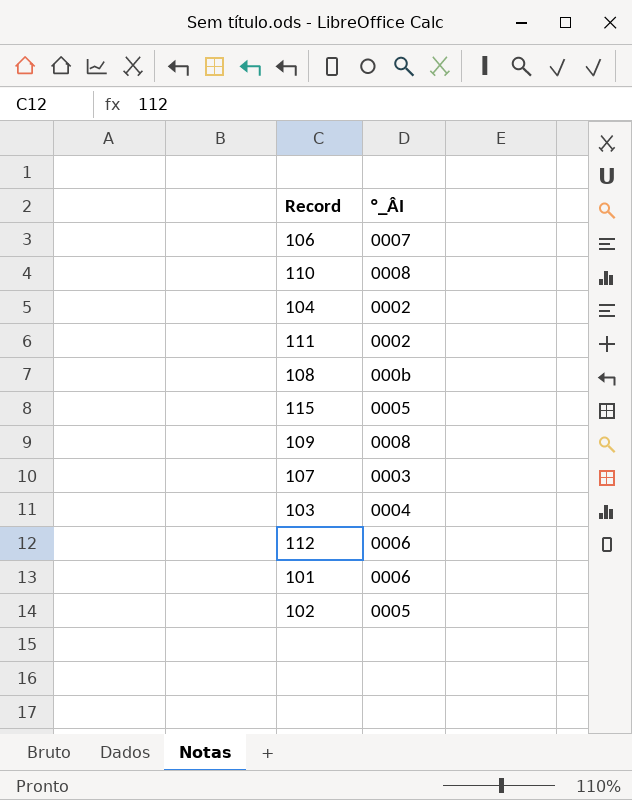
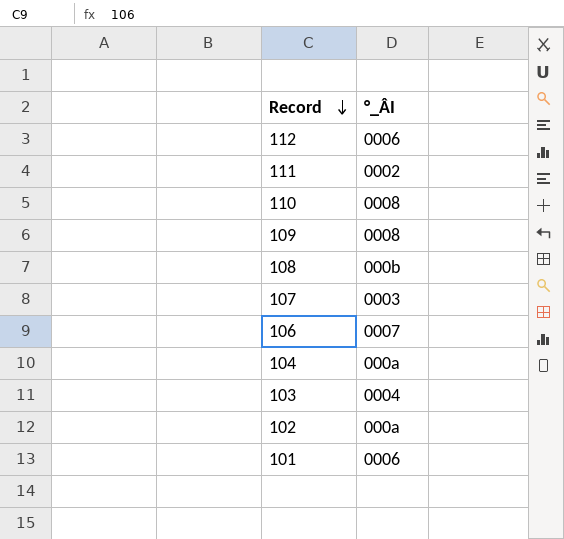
row order: none -> Record descending
row 115: 0005 -> none
104 | °_ÂI: 0002 -> 000a
102 | °_ÂI: 0005 -> 000a

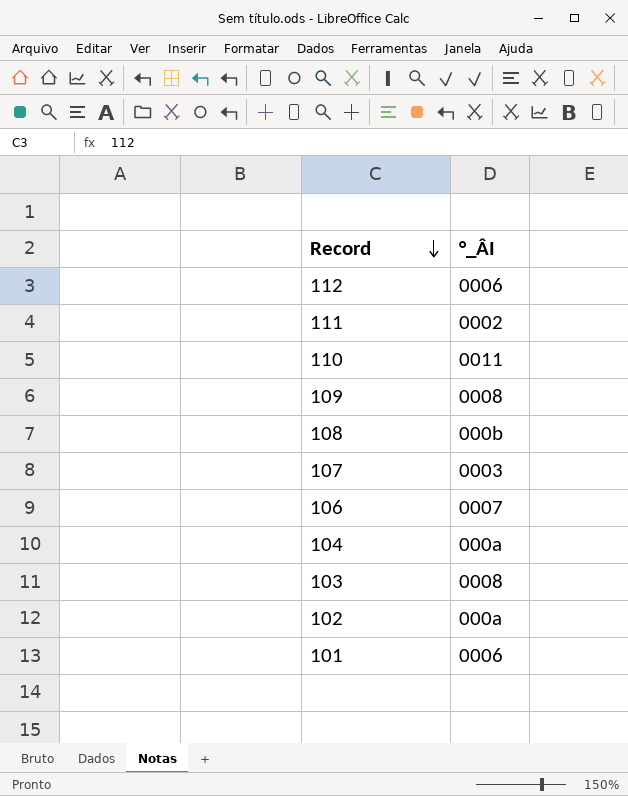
110 | °_ÂI: 0008 -> 0011
103 | °_ÂI: 0004 -> 0008

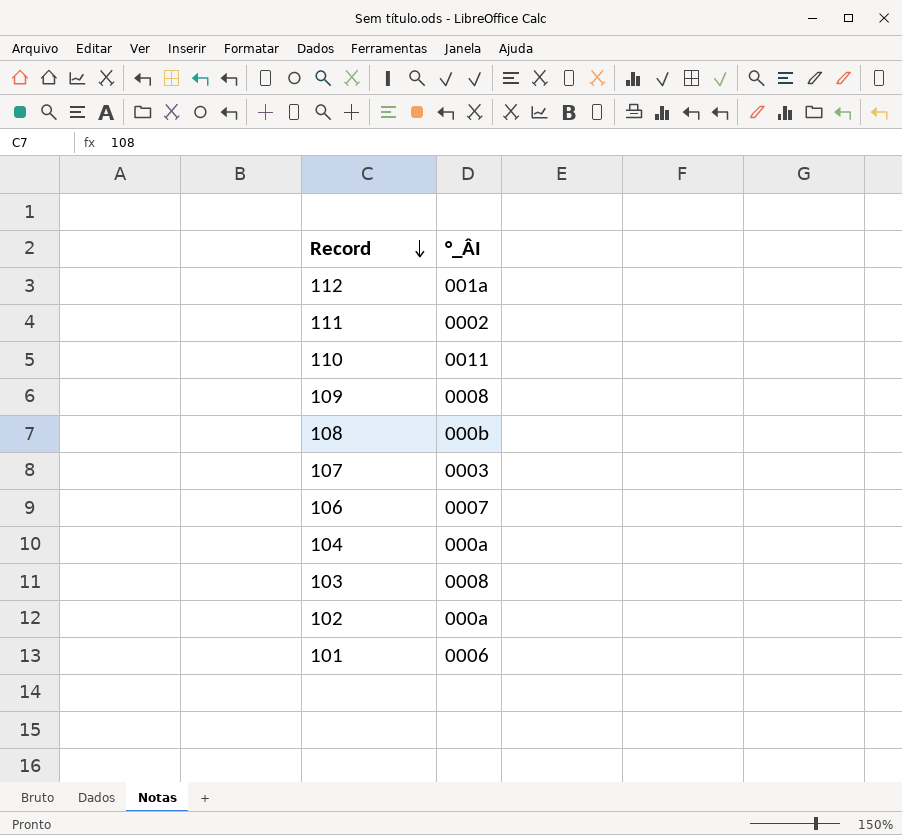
112 | °_ÂI: 0006 -> 001a

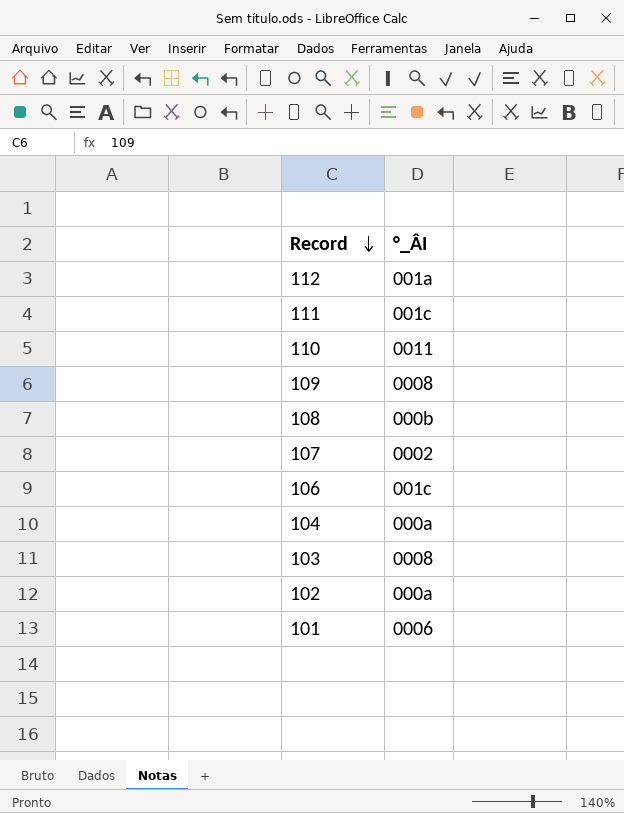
111 | °_ÂI: 0002 -> 001c
107 | °_ÂI: 0003 -> 0002
106 | °_ÂI: 0007 -> 001c

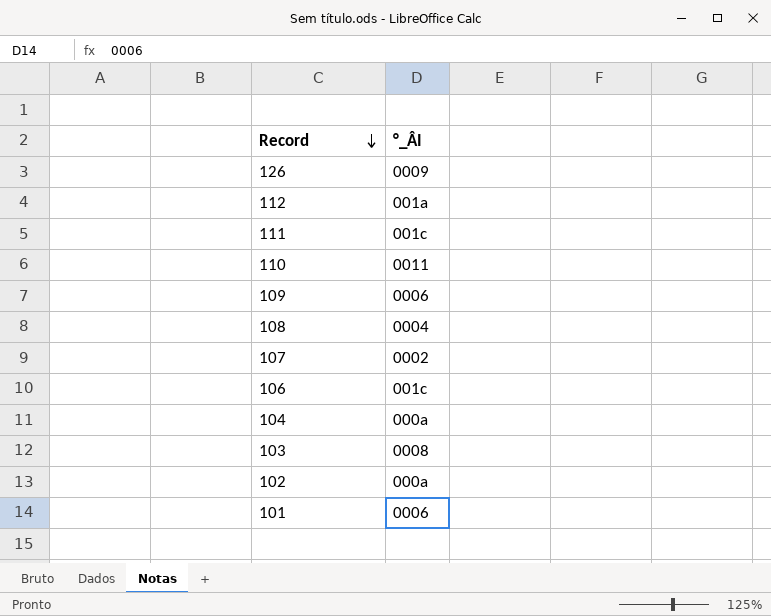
row 126: none -> 0009
109 | °_ÂI: 0008 -> 0006
108 | °_ÂI: 000b -> 0004

